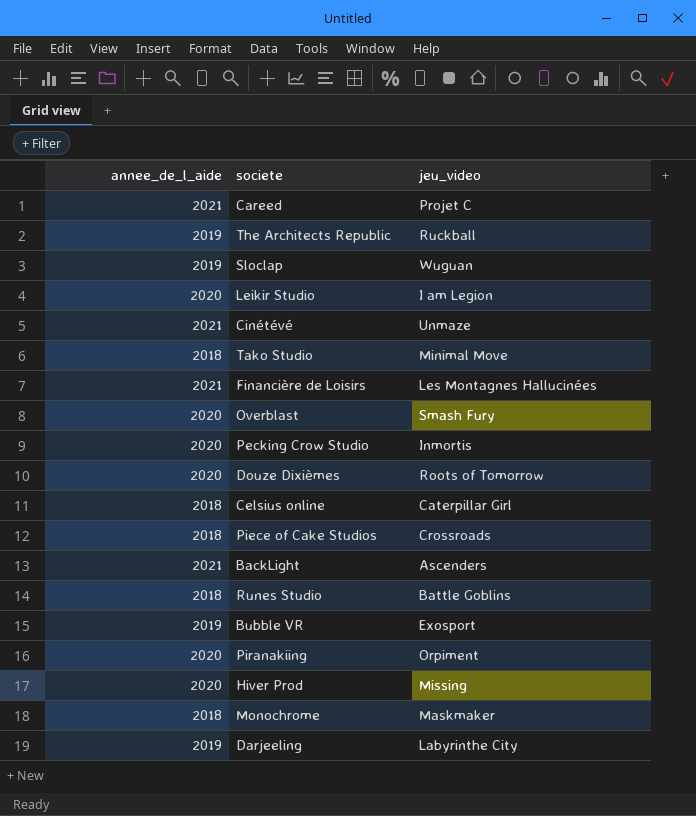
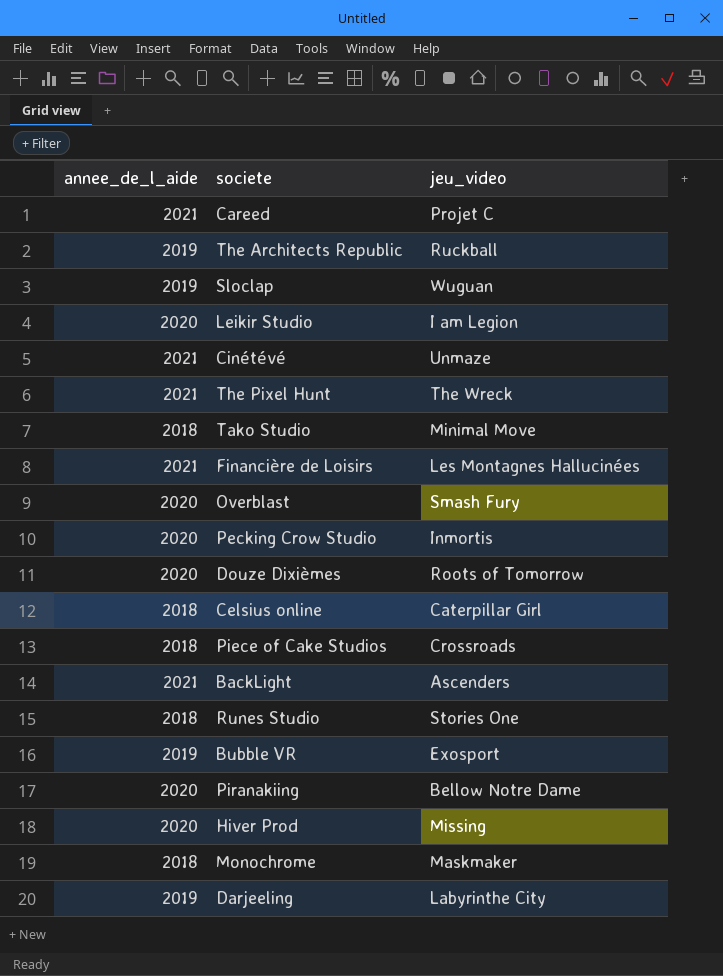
row The Pixel Hunt: none -> 2021 | The Wreck
Runes Studio | jeu_video: Battle Goblins -> Stories One
Piranakiing | jeu_video: Orpiment -> Bellow Notre Dame

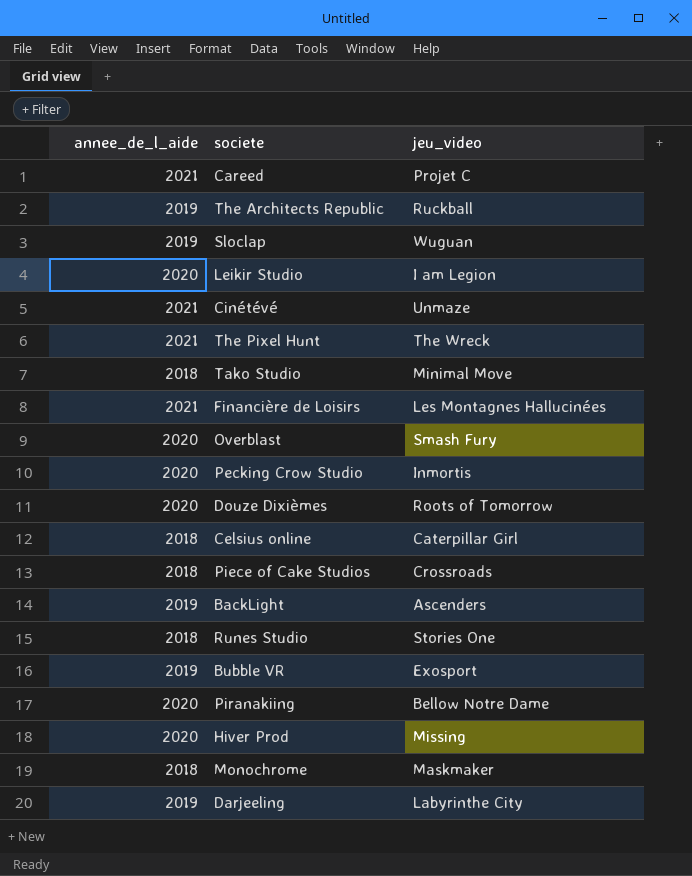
BackLight | annee_de_l_aide: 2021 -> 2019

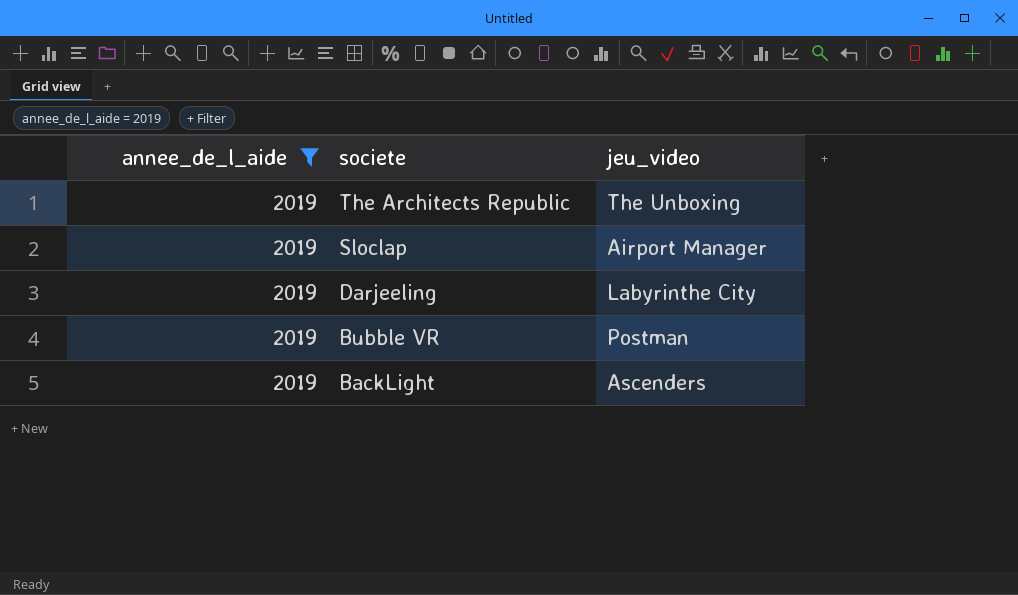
filter: none -> annee_de_l_aide = 2019
row order: none -> societe descending
The Architects Republic | jeu_video: Ruckball -> The Unboxing
Sloclap | jeu_video: Wuguan -> Airport Manager
Bubble VR | jeu_video: Exosport -> Postman

